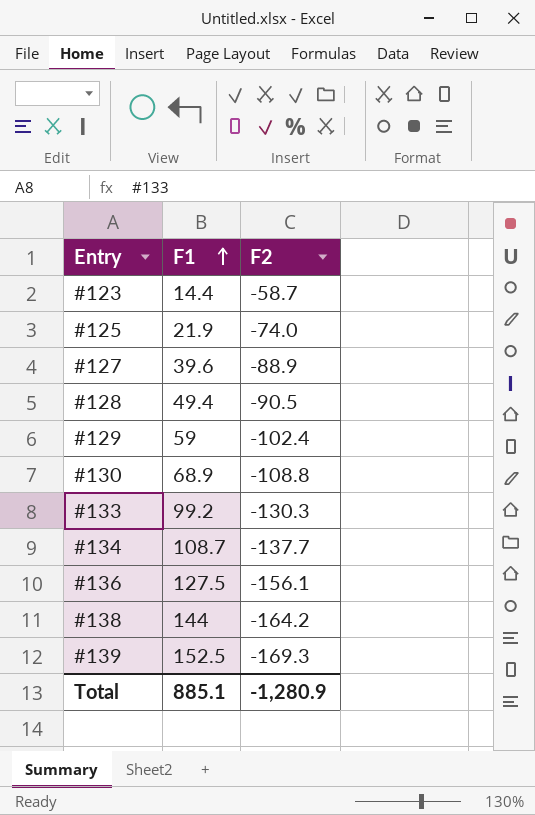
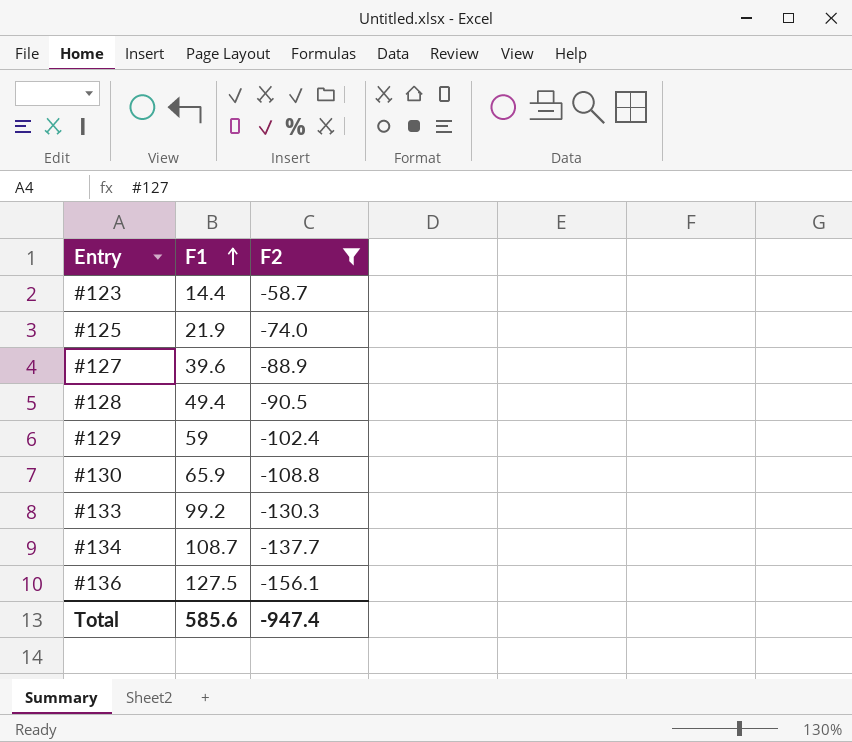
filter: none -> F2 >= -156.1
#130 | F1: 68.9 -> 65.9
Total | F1: 885.1 -> 585.6
Total | F2: -1,280.9 -> -947.4

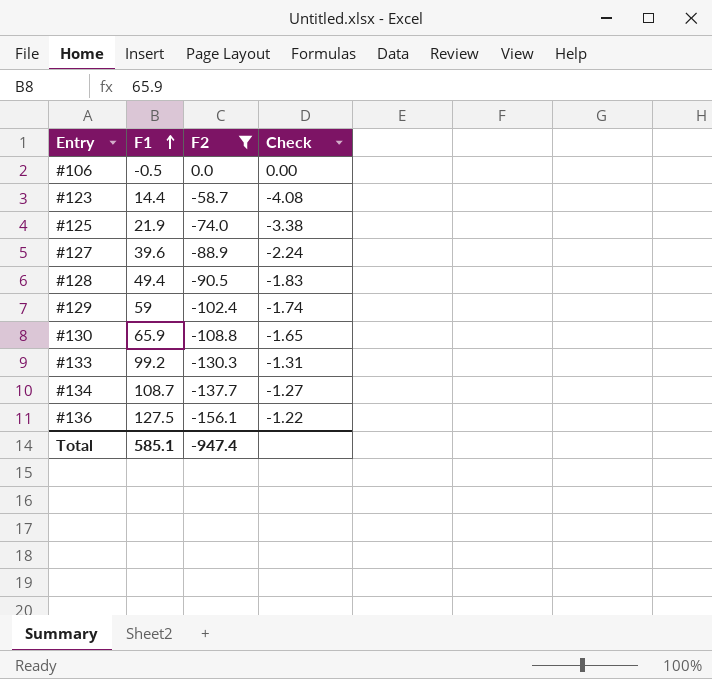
column Check | formula: none -> [F2] / [F1]
row #106: none -> -0.5 | 0.0 | 0.00
Total | F1: 585.6 -> 585.1

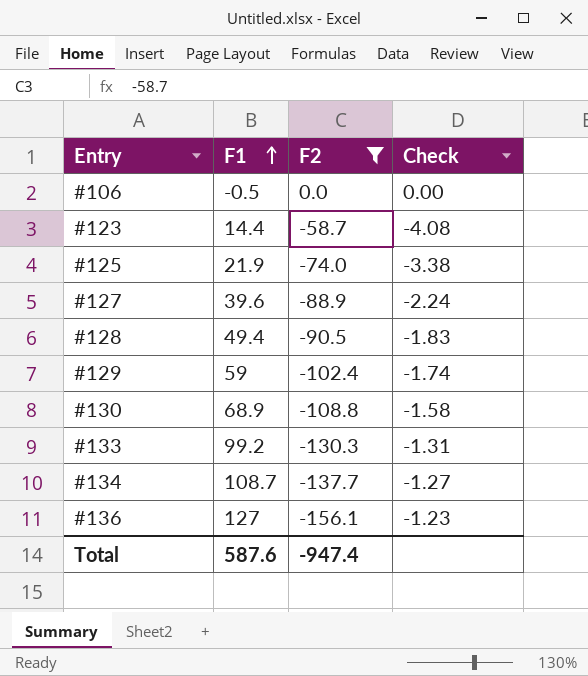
#130 | F1: 65.9 -> 68.9
#130 | Check: -1.65 -> -1.58
#136 | F1: 127.5 -> 127
#136 | Check: -1.22 -> -1.23
Total | F1: 585.1 -> 587.6

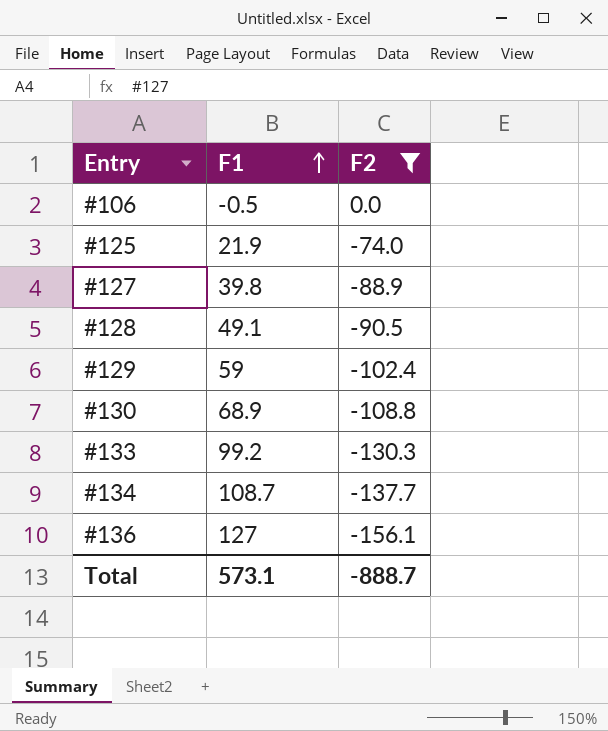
column Check | formula: [F2] / [F1] -> none
row #123: 14.4 | -58.7 | -4.08 -> none
#127 | F1: 39.6 -> 39.8
#128 | F1: 49.4 -> 49.1
Total | F1: 587.6 -> 573.1
Total | F2: -947.4 -> -888.7

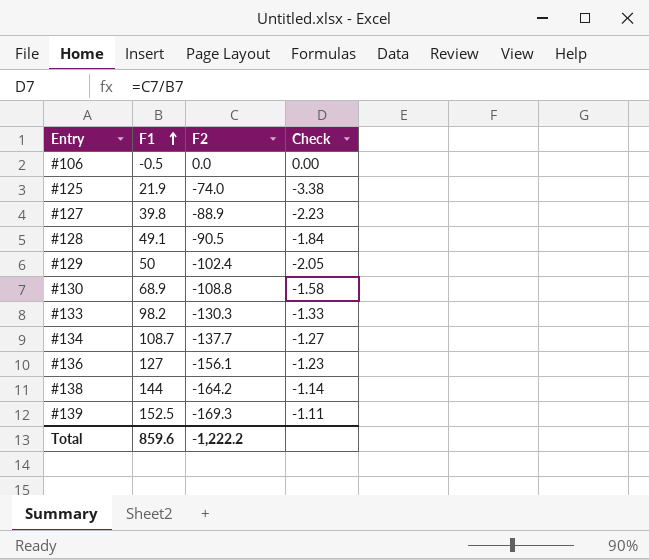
filter: F2 >= -156.1 -> none
column Check | formula: none -> [F2] / [F1]
#129 | F1: 59 -> 50
#133 | F1: 99.2 -> 98.2
Total | F1: 573.1 -> 859.6
Total | F2: -888.7 -> -1,222.2

